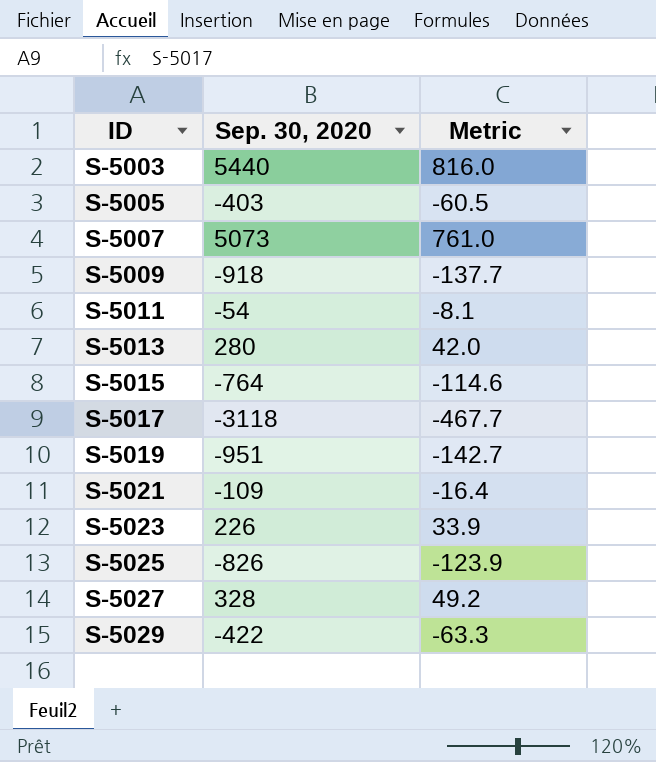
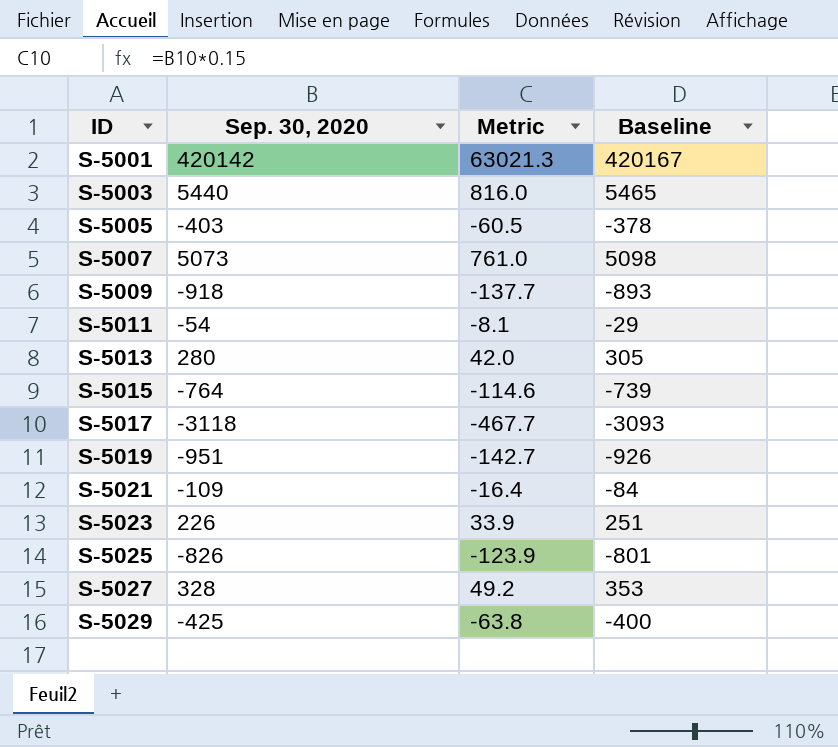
column Baseline | formula: none -> [Sep. 30, 2020] + 25
row S-5001: none -> 420142 | 63021.3 | 420167
S-5029 | Sep. 30, 2020: -422 -> -425
S-5029 | Metric: -63.3 -> -63.8

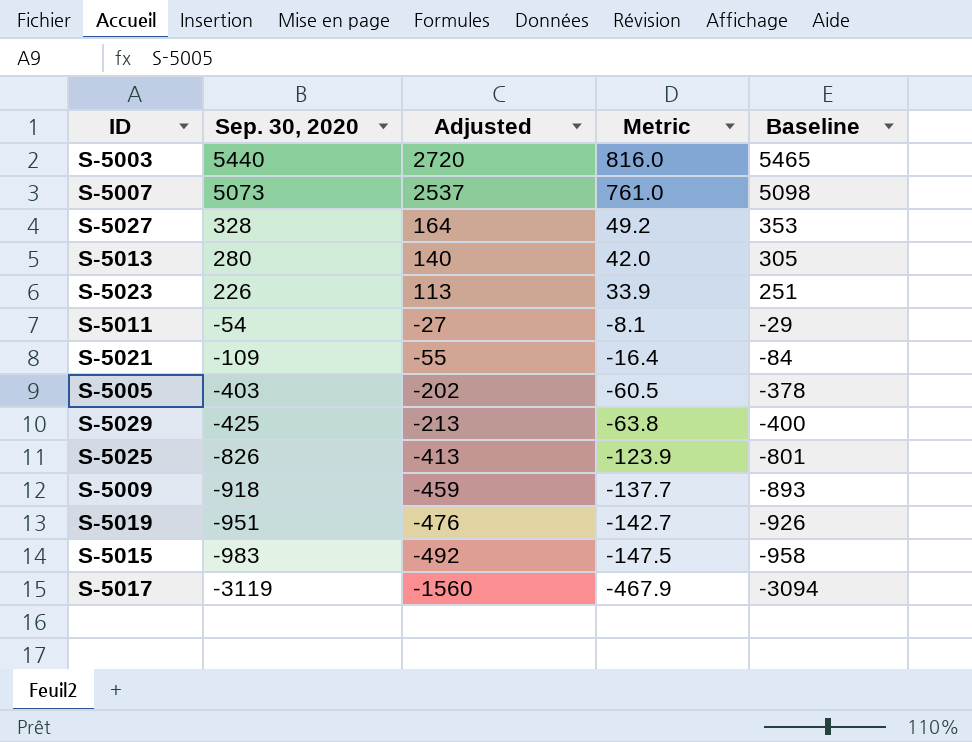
row order: ID ascending -> Sep. 30, 2020 descending
column Adjusted | formula: none -> [Sep. 30, 2020] * 0.5
row S-5001: 420142 | 63021.3 | 420167 -> none
S-5015 | Sep. 30, 2020: -764 -> -983
S-5015 | Metric: -114.6 -> -147.5
S-5015 | Baseline: -739 -> -958
S-5017 | Sep. 30, 2020: -3118 -> -3119
S-5017 | Metric: -467.7 -> -467.9
S-5017 | Baseline: -3093 -> -3094

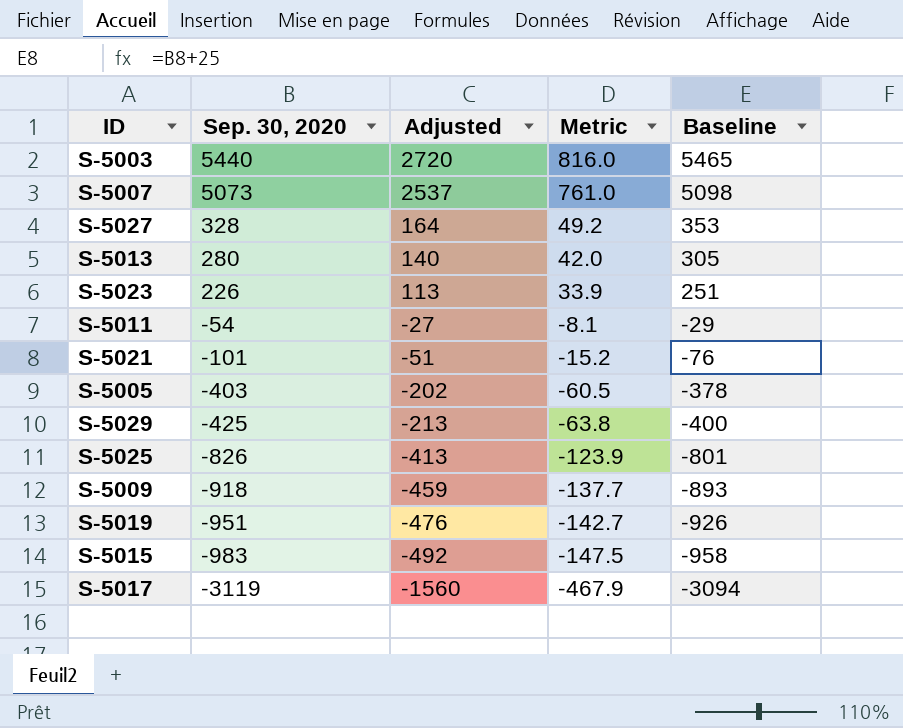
S-5021 | Sep. 30, 2020: -109 -> -101
S-5021 | Adjusted: -55 -> -51
S-5021 | Metric: -16.4 -> -15.2
S-5021 | Baseline: -84 -> -76

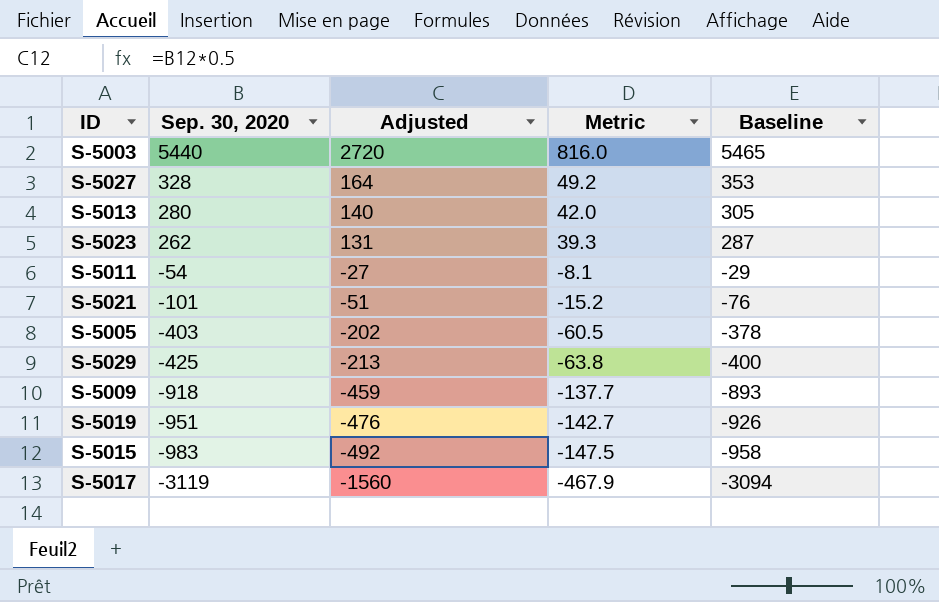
row S-5007: 5073 | 2537 | 761.0 | 5098 -> none
row S-5025: -826 | -413 | -123.9 | -801 -> none
S-5023 | Sep. 30, 2020: 226 -> 262
S-5023 | Adjusted: 113 -> 131
S-5023 | Metric: 33.9 -> 39.3
S-5023 | Baseline: 251 -> 287

